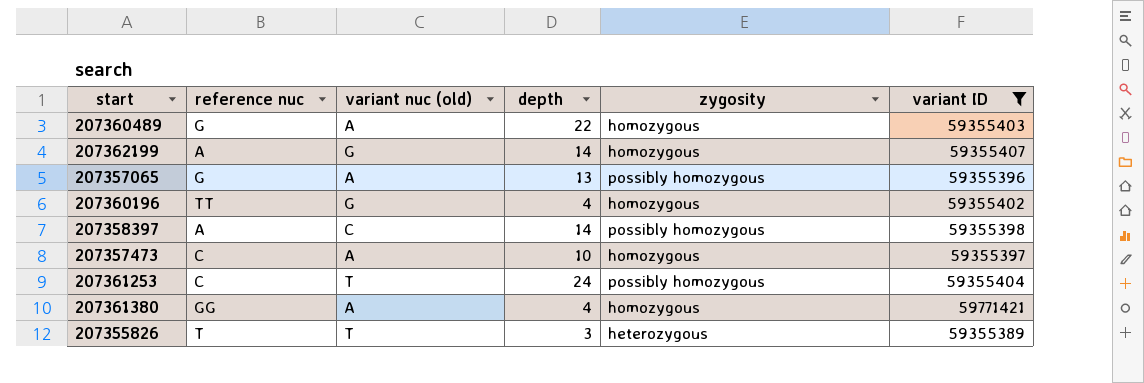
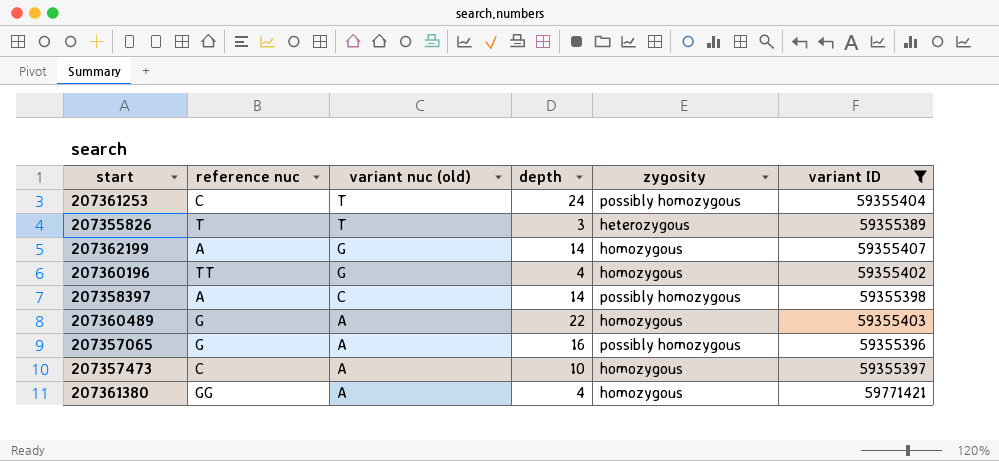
row order: none -> variant nuc (old) descending
207357065 | depth: 13 -> 16

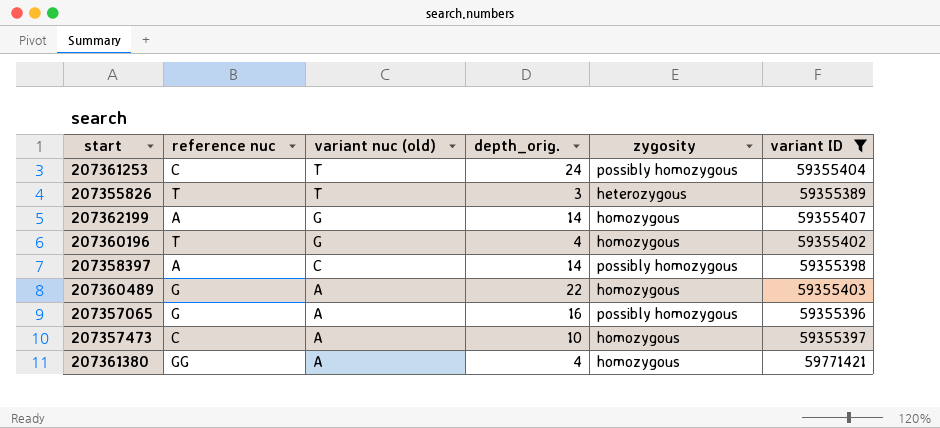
column name: depth -> depth_orig.
207360196 | reference nuc: TT -> T

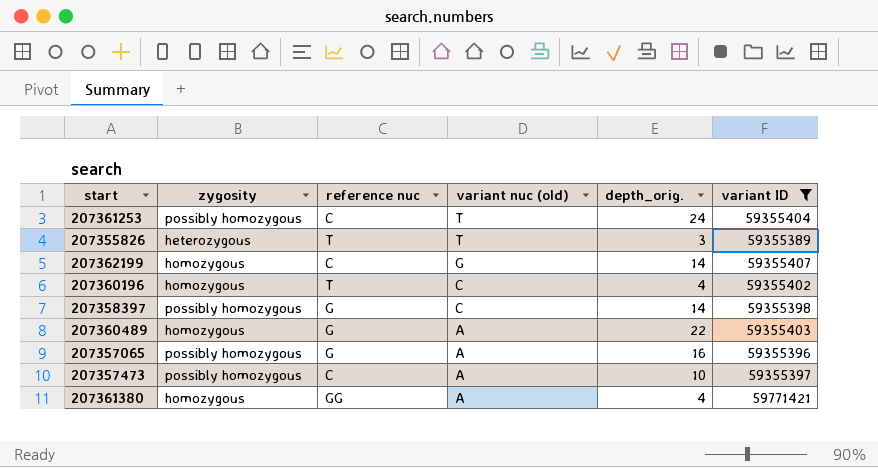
column zygosity | position: 5 -> 2
207362199 | reference nuc: A -> C
207360196 | variant nuc (old): G -> C
207358397 | reference nuc: A -> G
207357473 | zygosity: homozygous -> possibly homozygous

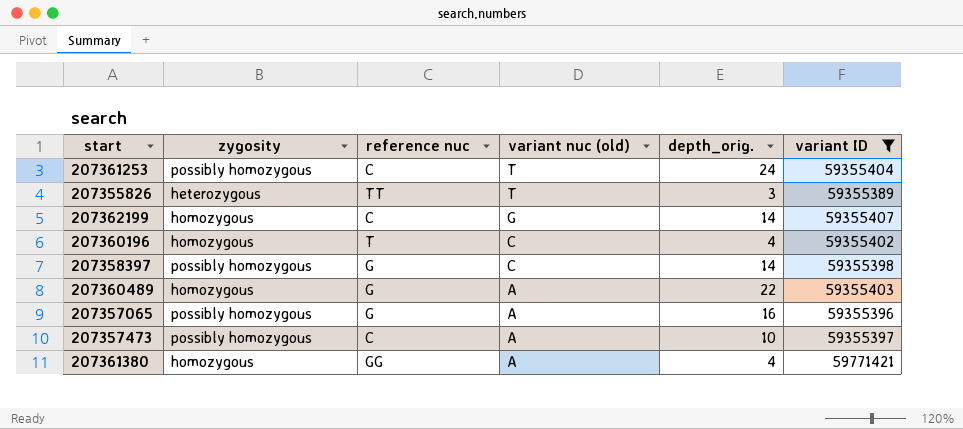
207355826 | reference nuc: T -> TT

